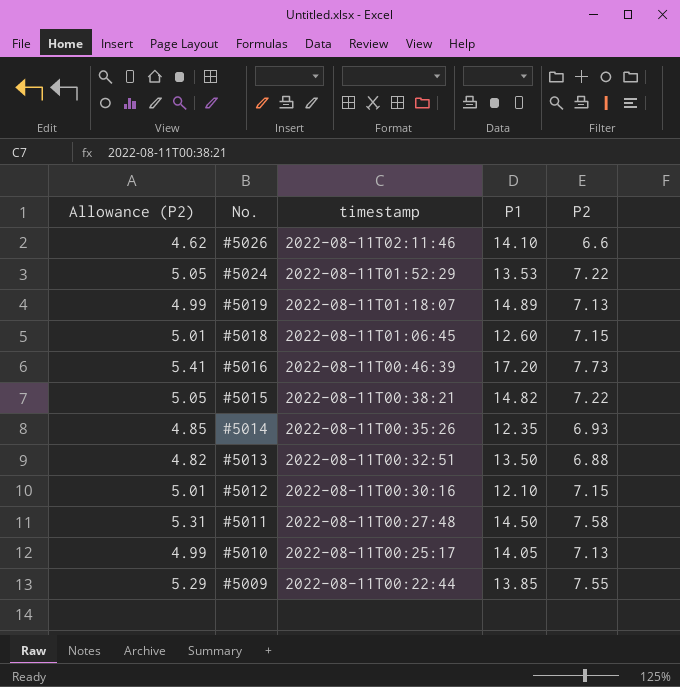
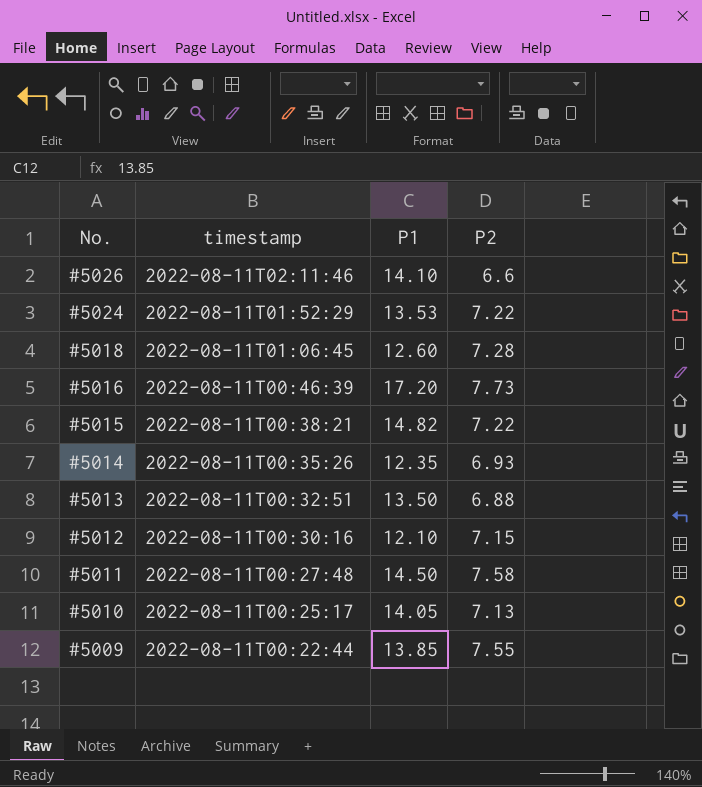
column Allowance (P2) | formula: [P2] * 0.7 -> none
row #5019: 4.99 | 2022-08-11T01:18:07 | 14.89 | 7.13 -> none
#5018 | P2: 7.15 -> 7.28

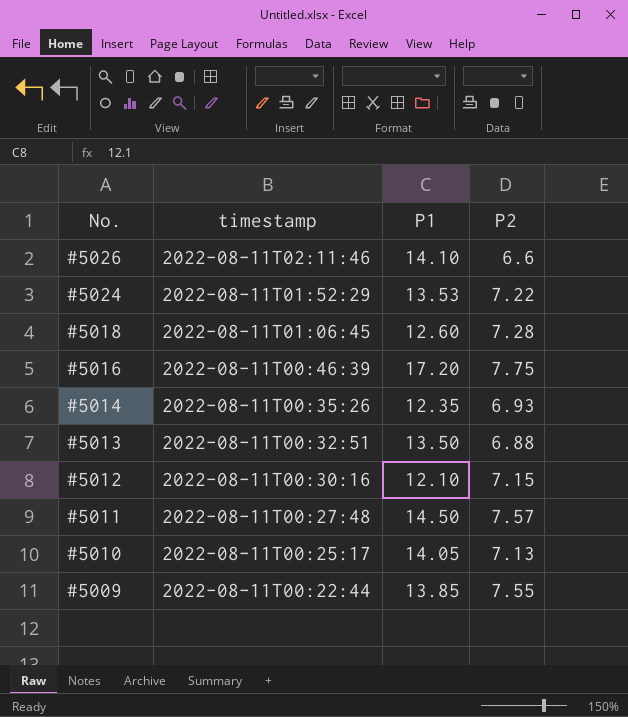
row #5015: 2022-08-11T00:38:21 | 14.82 | 7.22 -> none
#5016 | P2: 7.73 -> 7.75
#5011 | P2: 7.58 -> 7.57

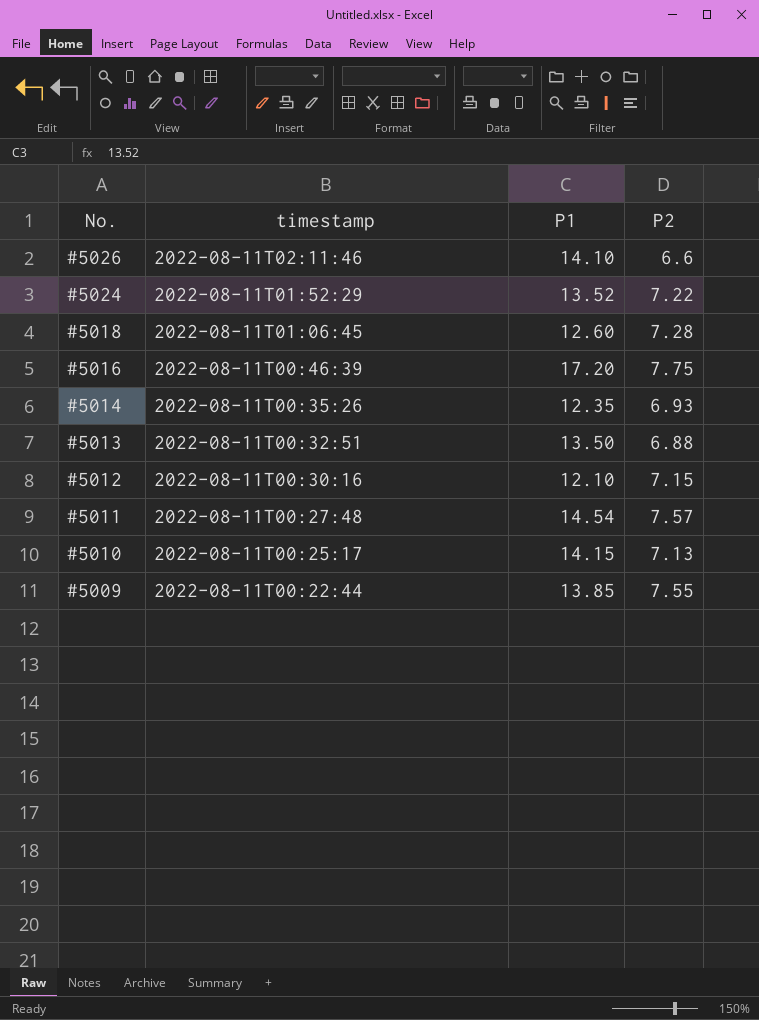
#5024 | P1: 13.53 -> 13.52
#5011 | P1: 14.50 -> 14.54
#5010 | P1: 14.05 -> 14.15

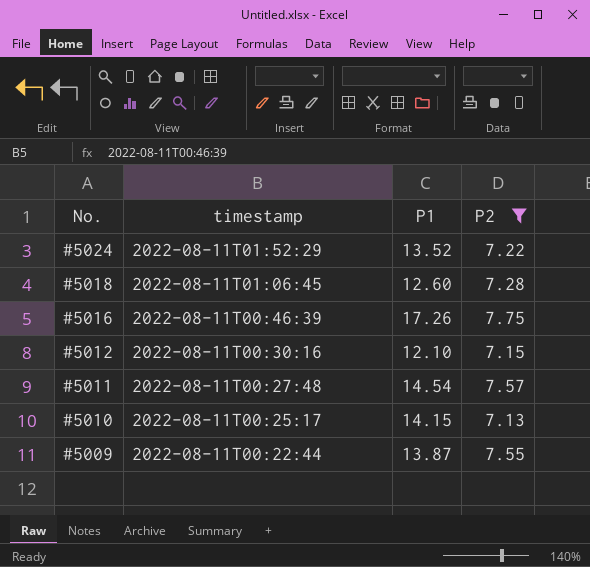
filter: none -> P2 >= 7.13
#5016 | P1: 17.20 -> 17.26
#5009 | P1: 13.85 -> 13.87

